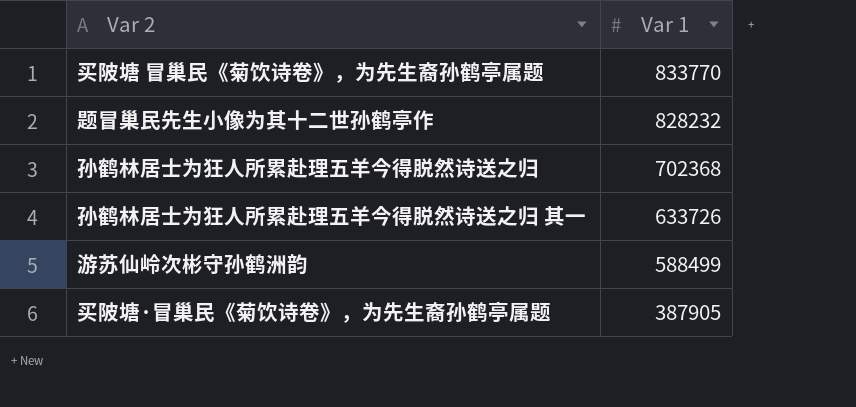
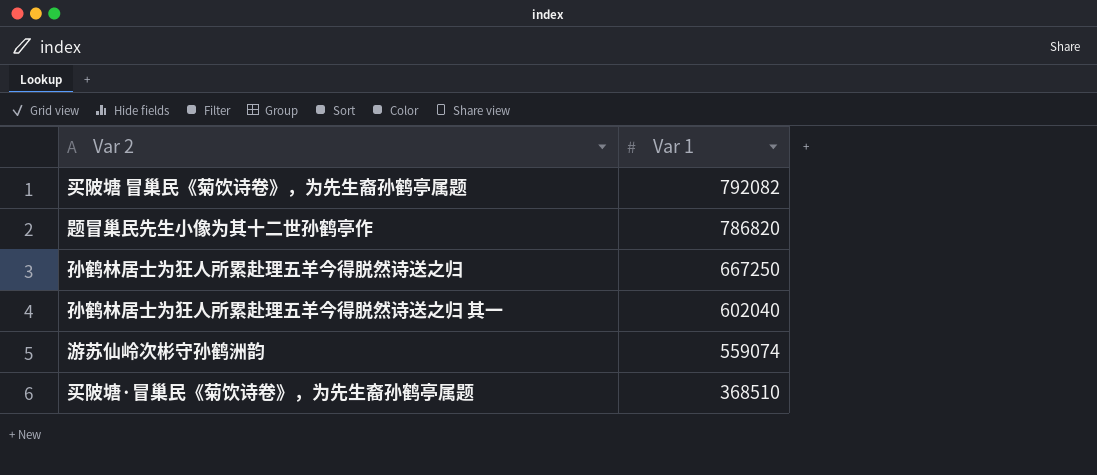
买陂塘 冒巢民《菊饮诗卷》，为先生裔孙鹤亭属题 | Var 1: 833770 -> 792082
题冒巢民先生小像为其十二世孙鹤亭作 | Var 1: 828232 -> 786820
孙鹤林居士为狂人所累赴理五羊今得脱然诗送之归 | Var 1: 702368 -> 667250
孙鹤林居士为狂人所累赴理五羊今得脱然诗送之归 其一 | Var 1: 633726 -> 602040
游苏仙岭次彬守孙鹤洲韵 | Var 1: 588499 -> 559074
买陂塘·冒巢民《菊饮诗卷》，为先生裔孙鹤亭属题 | Var 1: 387905 -> 368510

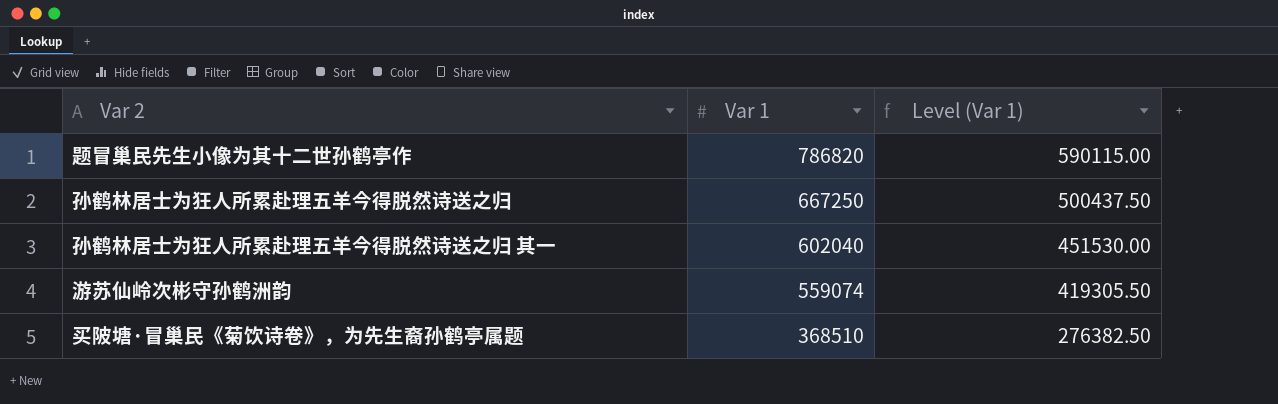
column Level (Var 1) | formula: none -> [Var 1] * 0.75
row 买陂塘 冒巢民《菊饮诗卷》，为先生裔孙鹤亭属题: 792082 -> none

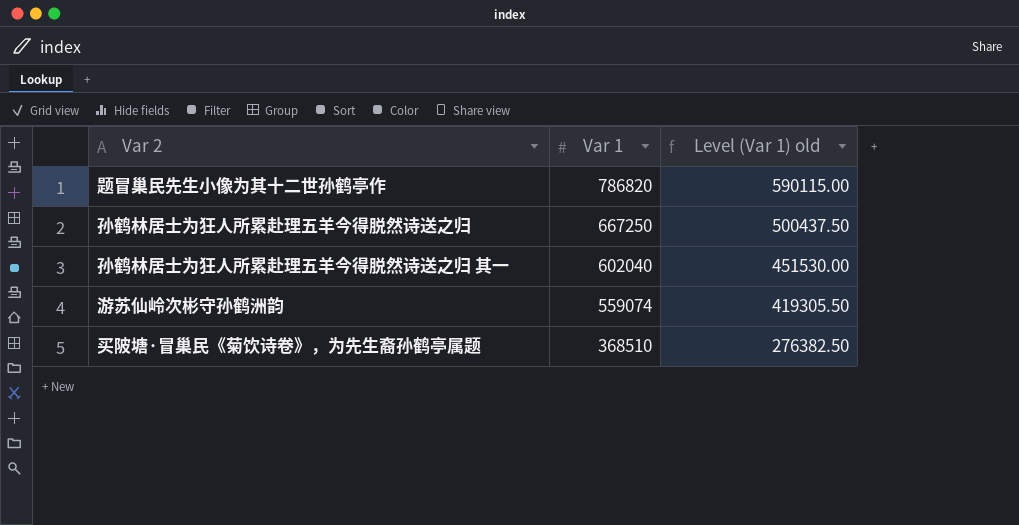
column name: Level (Var 1) -> Level (Var 1) old

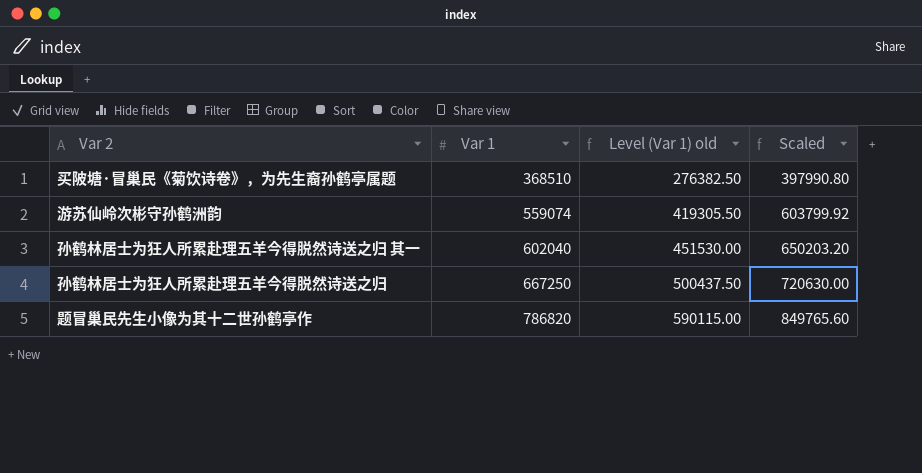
row order: Var 1 descending -> Var 1 ascending
column Scaled | formula: none -> [Var 1] * 1.08

